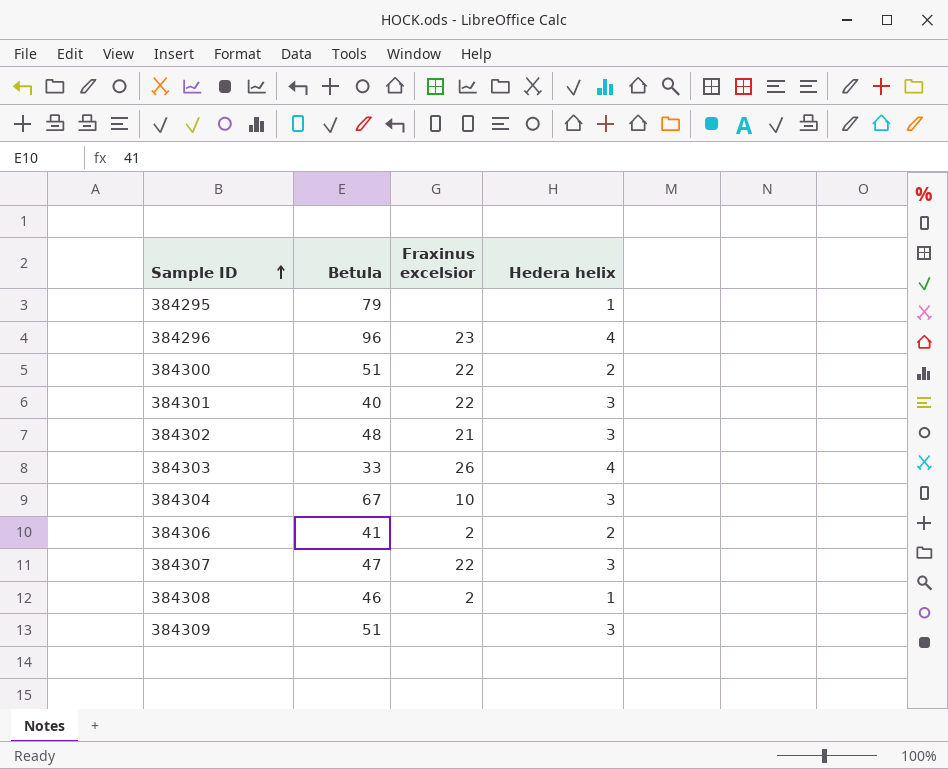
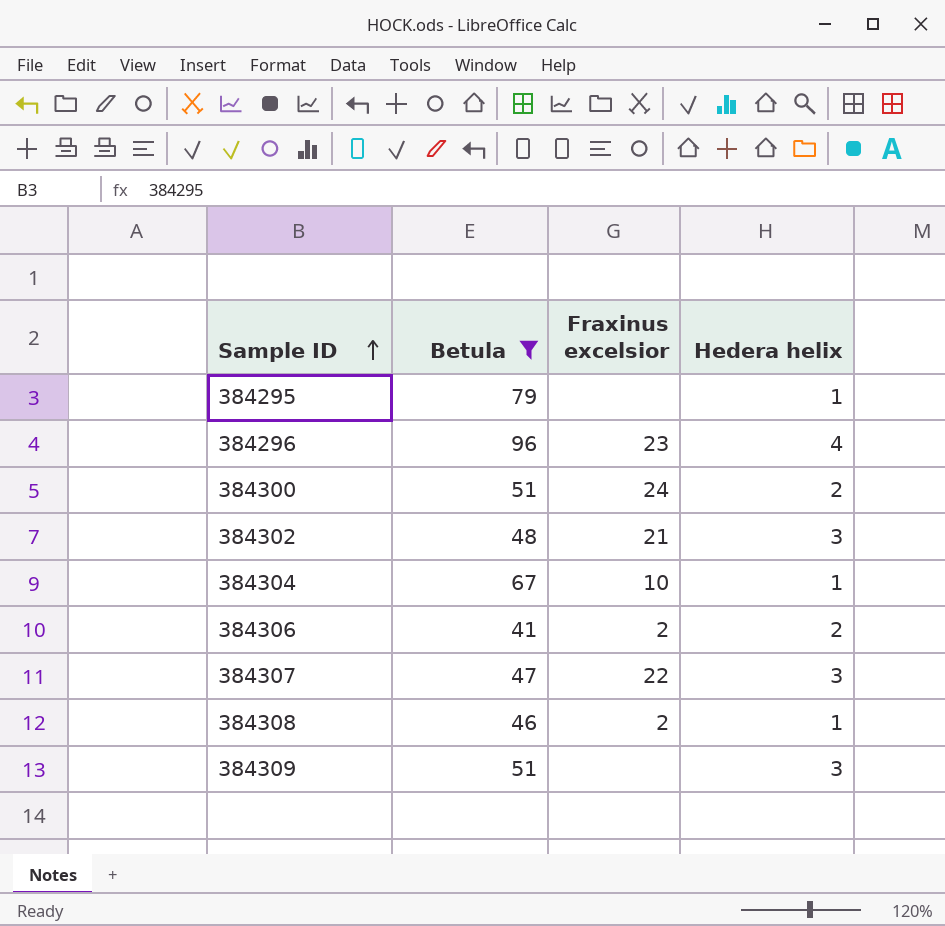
filter: none -> Betula >= 41
384300 | Fraxinus excelsior: 22 -> 24
384304 | Hedera helix: 3 -> 1

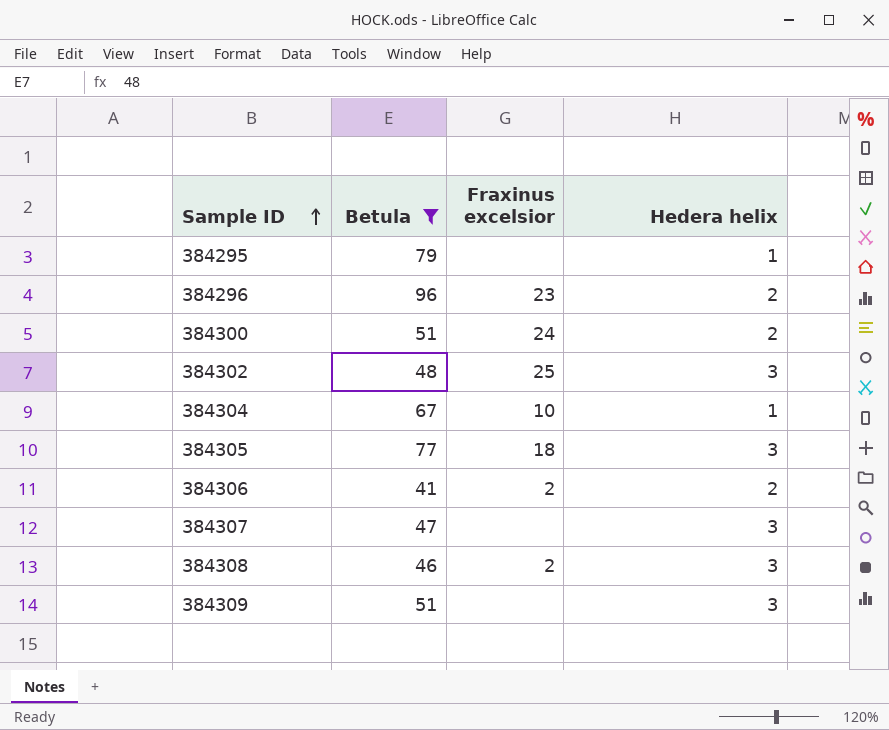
384296 | Hedera helix: 4 -> 2
384302 | Fraxinus excelsior: 21 -> 25
row 384305: none -> 77 | 18 | 3
384307 | Fraxinus excelsior: 22 -> none
384308 | Hedera helix: 1 -> 3

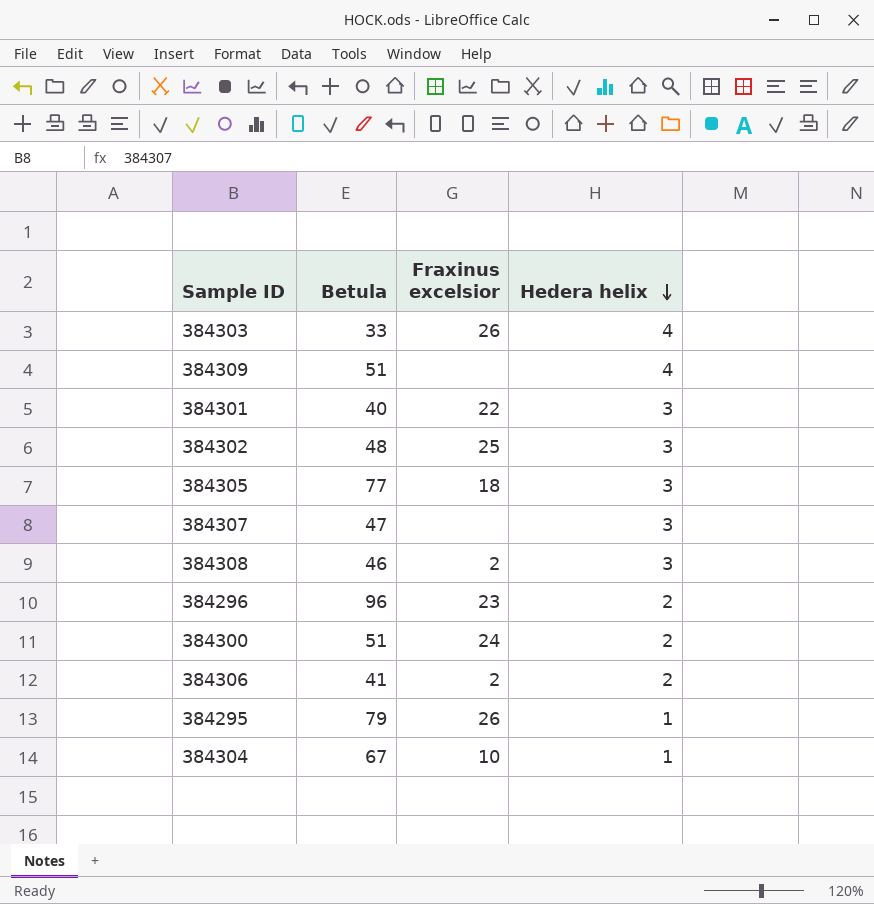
filter: Betula >= 41 -> none
row order: Sample ID ascending -> Hedera helix descending
384309 | Hedera helix: 3 -> 4
384295 | Fraxinus excelsior: none -> 26

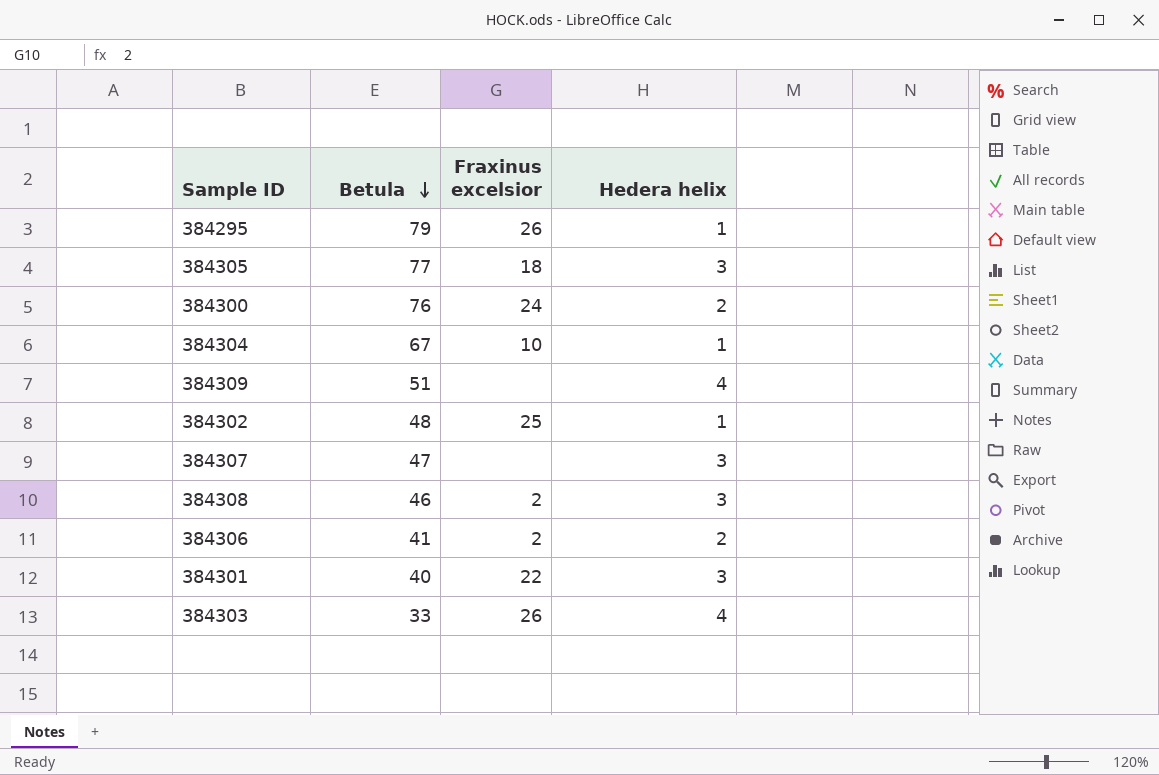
row order: Hedera helix descending -> Betula descending
row 384296: 96 | 23 | 2 -> none
384300 | Betula: 51 -> 76
384302 | Hedera helix: 3 -> 1

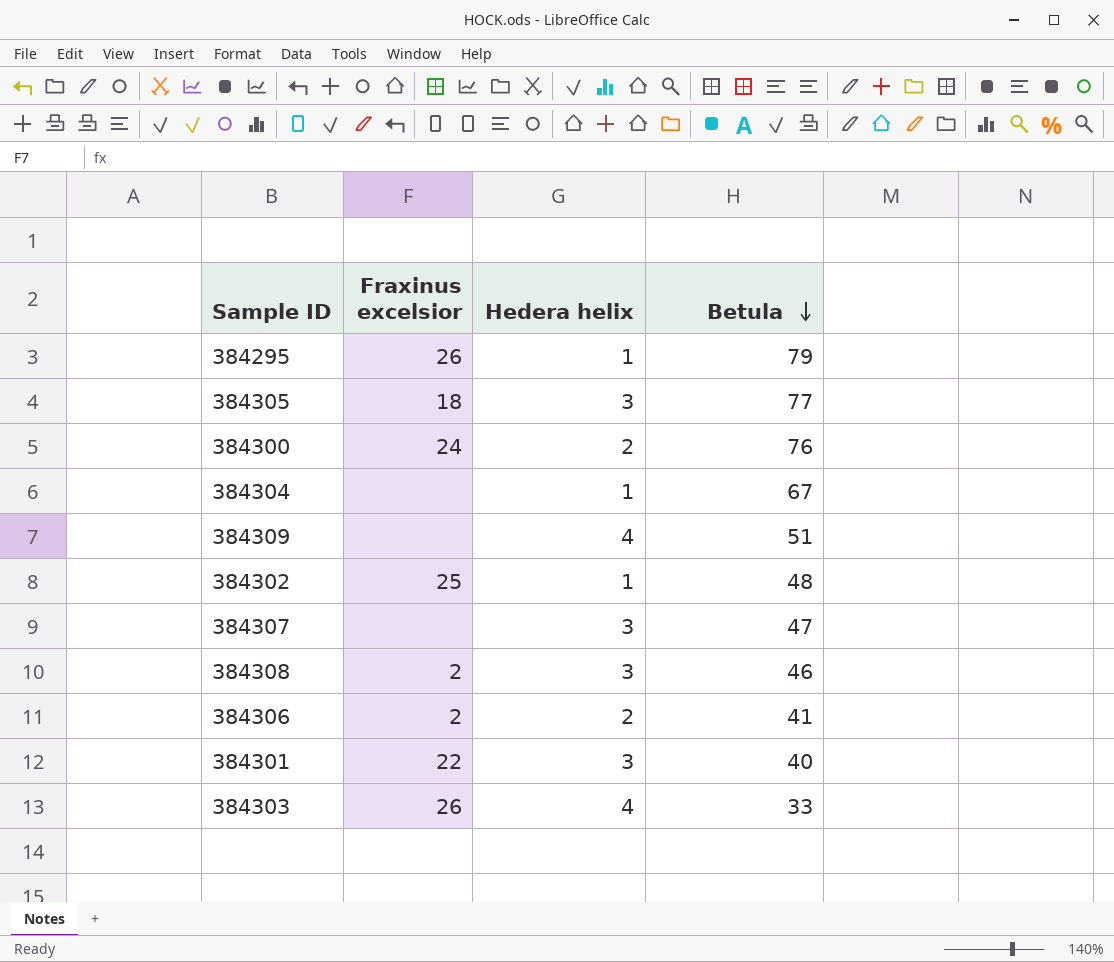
column Betula | position: 2 -> 4
384304 | Fraxinus excelsior: 10 -> none

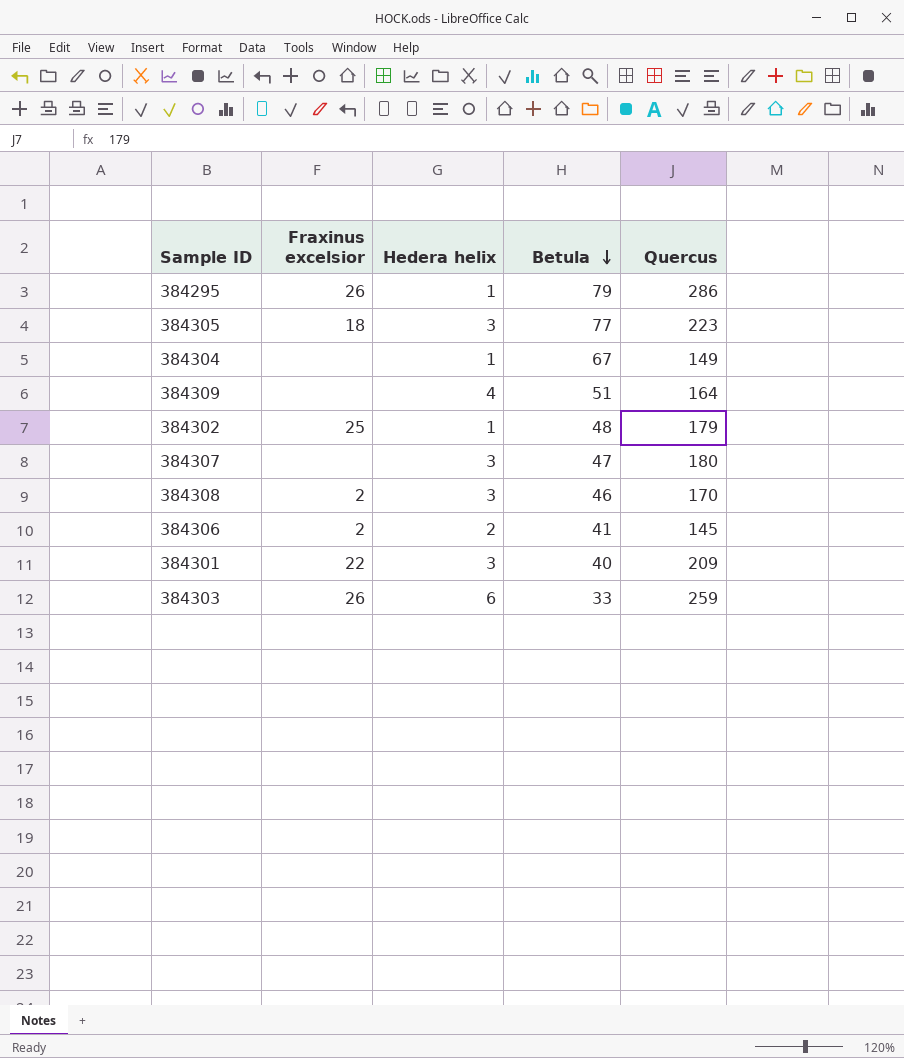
column Quercus | position: none -> 5
row 384300: 24 | 2 | 76 -> none
384303 | Hedera helix: 4 -> 6

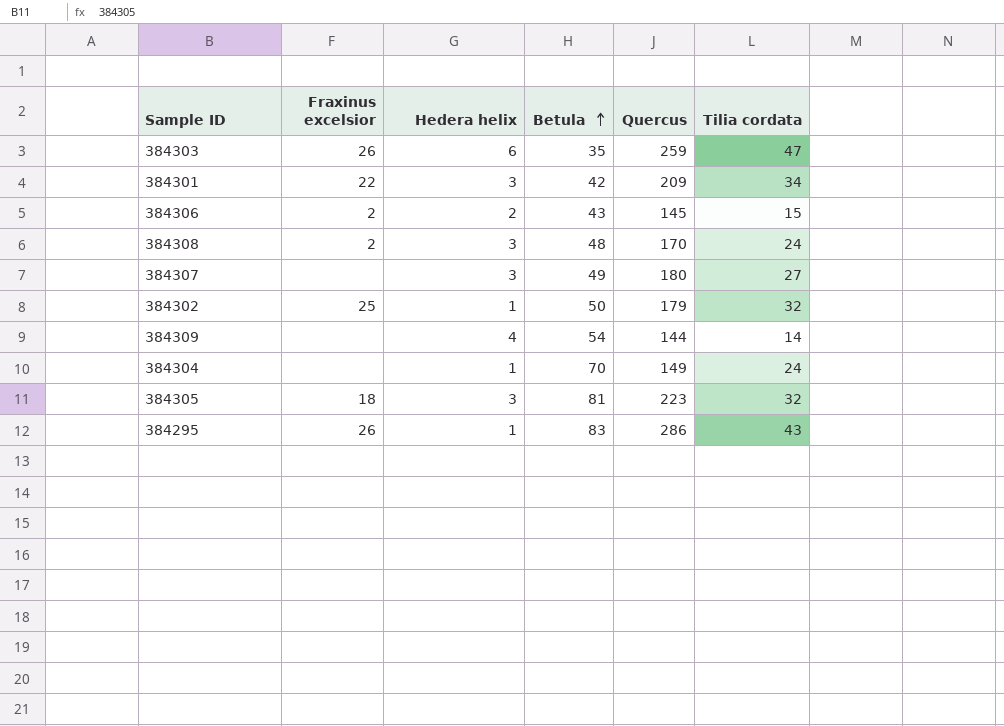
row order: Betula descending -> Betula ascending
column Tilia cordata | position: none -> 6
384303 | Betula: 33 -> 35
384301 | Betula: 40 -> 42
384306 | Betula: 41 -> 43
384308 | Betula: 46 -> 48
384307 | Betula: 47 -> 49
384302 | Betula: 48 -> 50
384309 | Betula: 51 -> 54
384309 | Quercus: 164 -> 144
384304 | Betula: 67 -> 70
384305 | Betula: 77 -> 81
384295 | Betula: 79 -> 83

